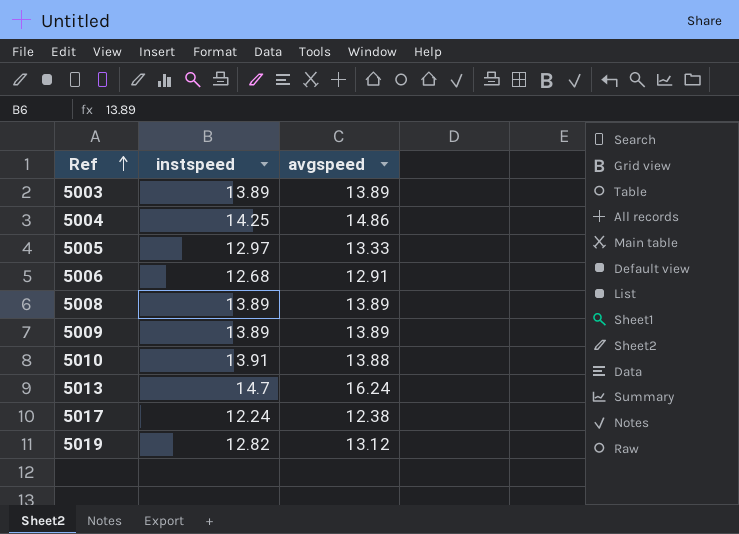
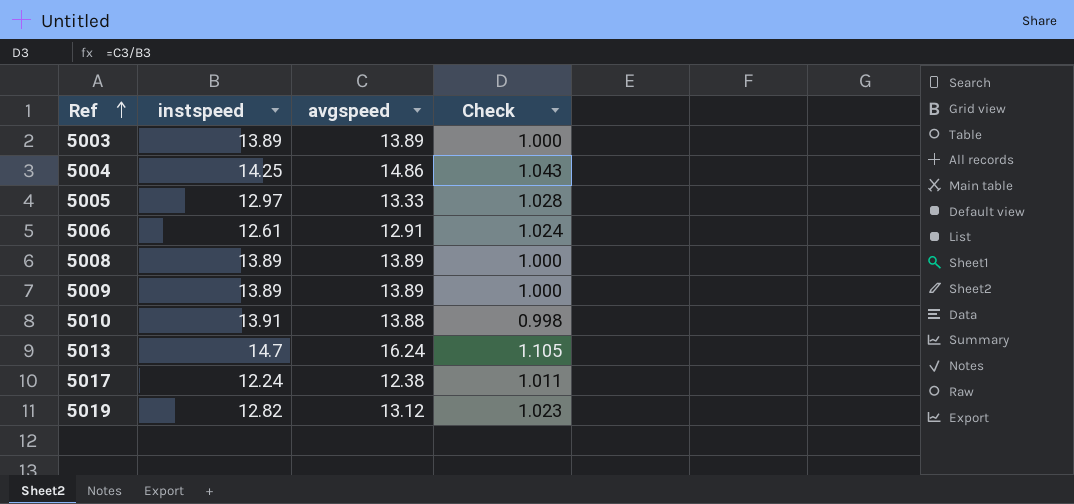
column Check | formula: none -> [avgspeed] / [instspeed]
5006 | instspeed: 12.68 -> 12.61

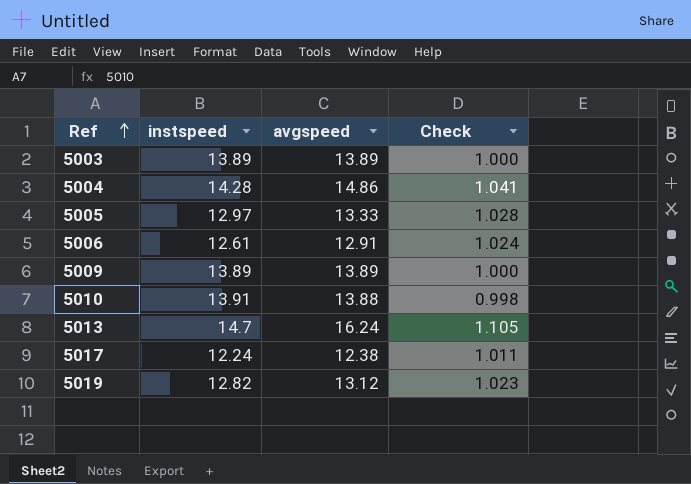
row 5008: 13.89 | 13.89 | 1.000 -> none
5004 | instspeed: 14.25 -> 14.28
5004 | Check: 1.043 -> 1.041

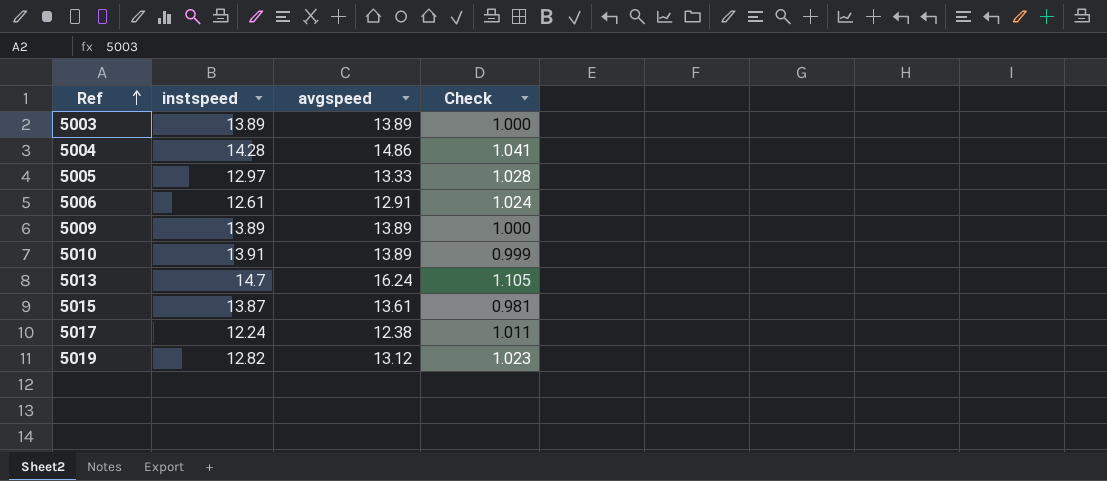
5010 | avgspeed: 13.88 -> 13.89
5010 | Check: 0.998 -> 0.999
row 5015: none -> 13.87 | 13.61 | 0.981

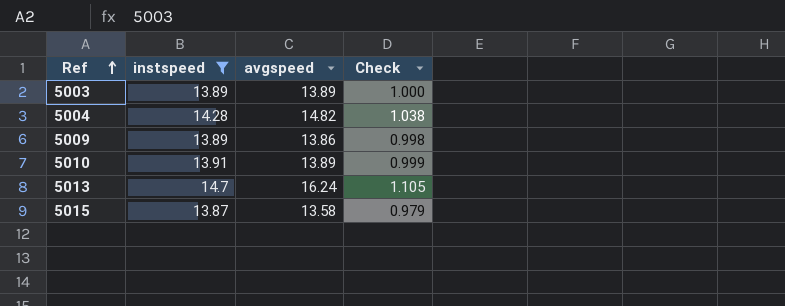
filter: none -> instspeed >= 13.87
5004 | avgspeed: 14.86 -> 14.82
5004 | Check: 1.041 -> 1.038
5009 | avgspeed: 13.89 -> 13.86
5009 | Check: 1.000 -> 0.998
5015 | avgspeed: 13.61 -> 13.58
5015 | Check: 0.981 -> 0.979

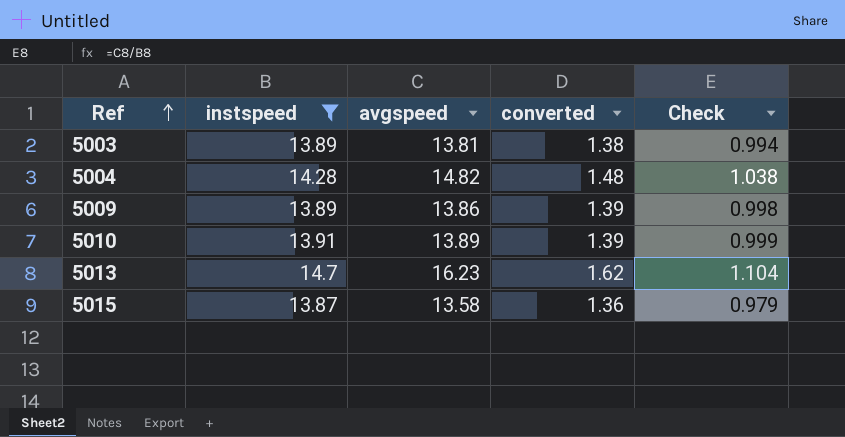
column converted | formula: none -> [avgspeed] * 0.1
5003 | avgspeed: 13.89 -> 13.81
5003 | Check: 1.000 -> 0.994
5013 | avgspeed: 16.24 -> 16.23
5013 | Check: 1.105 -> 1.104

